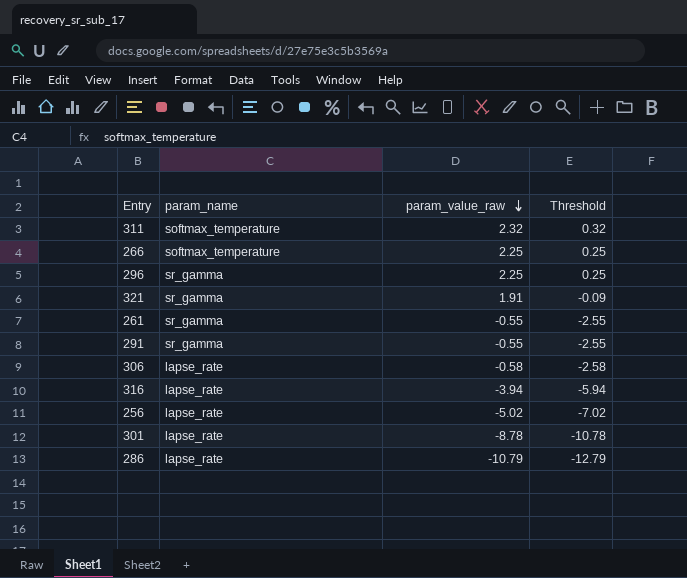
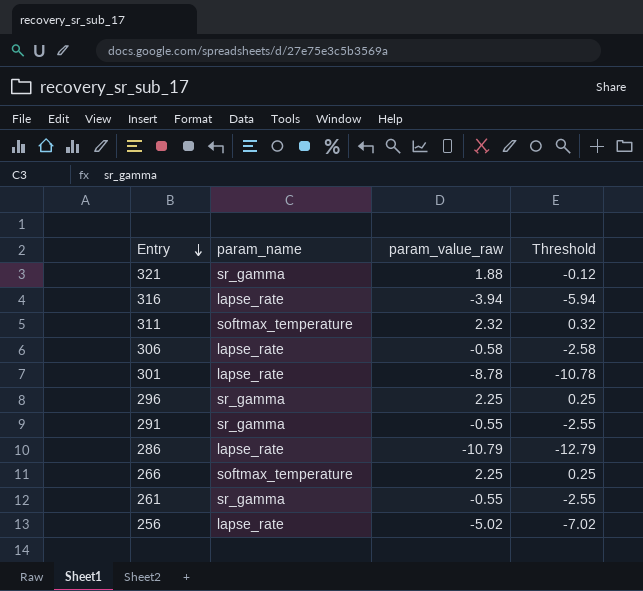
row order: param_value_raw descending -> Entry descending
321 | param_value_raw: 1.91 -> 1.88
321 | Threshold: -0.09 -> -0.12

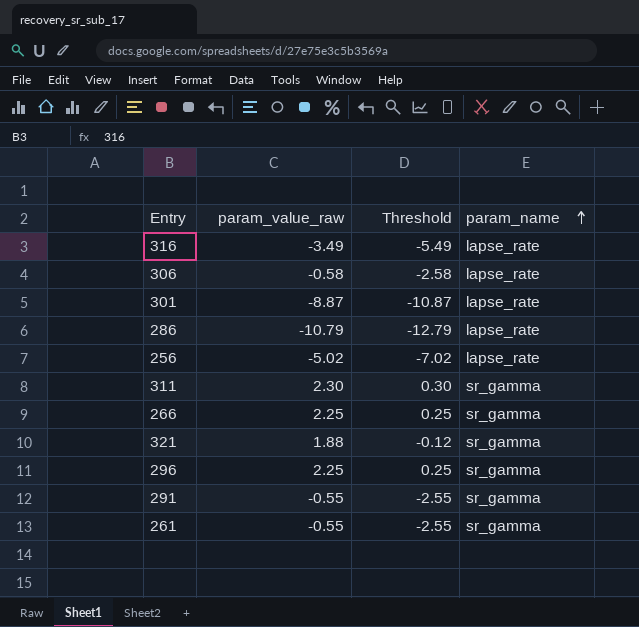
row order: Entry descending -> param_name ascending
column param_name | position: 2 -> 4
316 | param_value_raw: -3.94 -> -3.49
316 | Threshold: -5.94 -> -5.49
301 | param_value_raw: -8.78 -> -8.87
301 | Threshold: -10.78 -> -10.87
311 | param_value_raw: 2.32 -> 2.30
311 | Threshold: 0.32 -> 0.30
311 | param_name: softmax_temperature -> sr_gamma
266 | param_name: softmax_temperature -> sr_gamma

